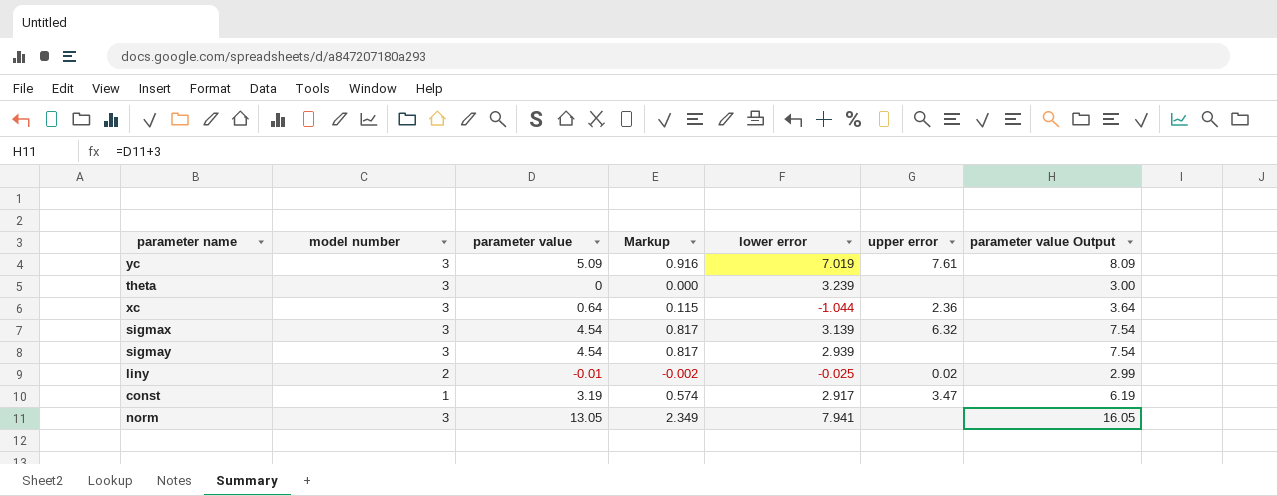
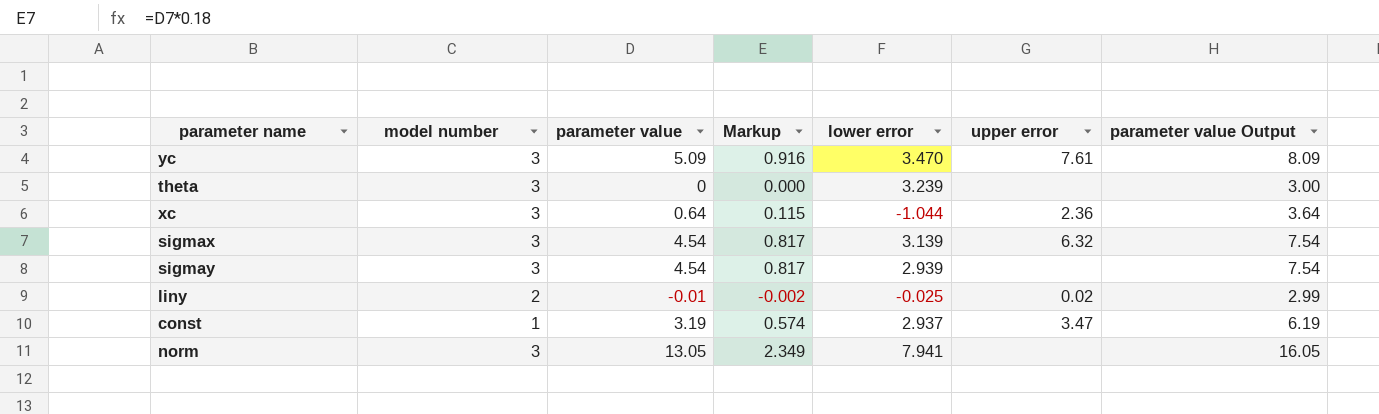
yc | lower error: 7.019 -> 3.470
const | lower error: 2.917 -> 2.937

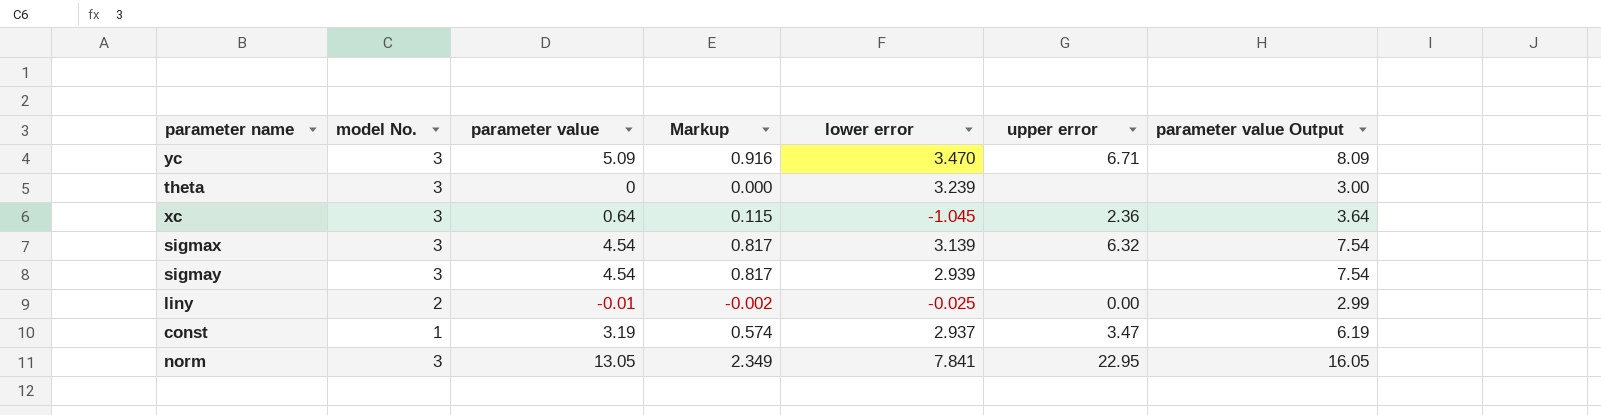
column name: model number -> model No.
yc | upper error: 7.61 -> 6.71
xc | lower error: -1.044 -> -1.045
liny | upper error: 0.02 -> 0.00
norm | lower error: 7.941 -> 7.841
norm | upper error: none -> 22.95

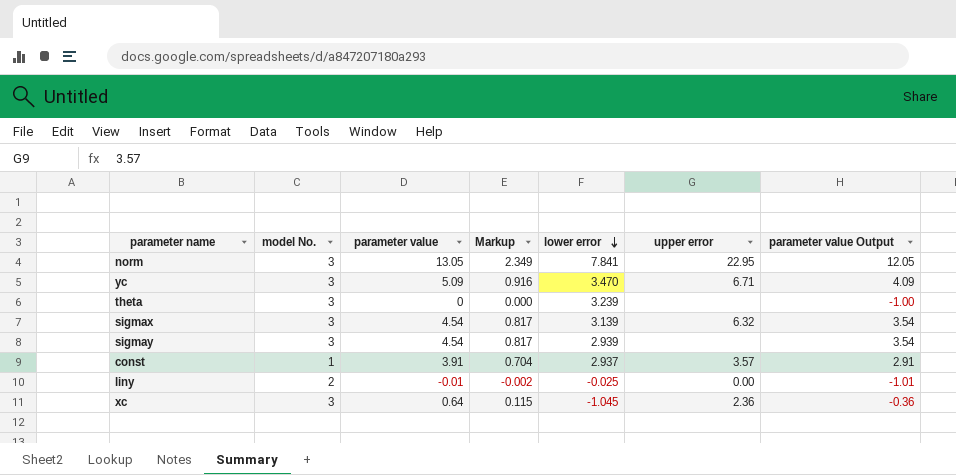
row order: none -> lower error descending
column parameter value Output | formula: [parameter value] + 3 -> [parameter value] - 1
const | parameter value: 3.19 -> 3.91
const | Markup: 0.574 -> 0.704
const | upper error: 3.47 -> 3.57

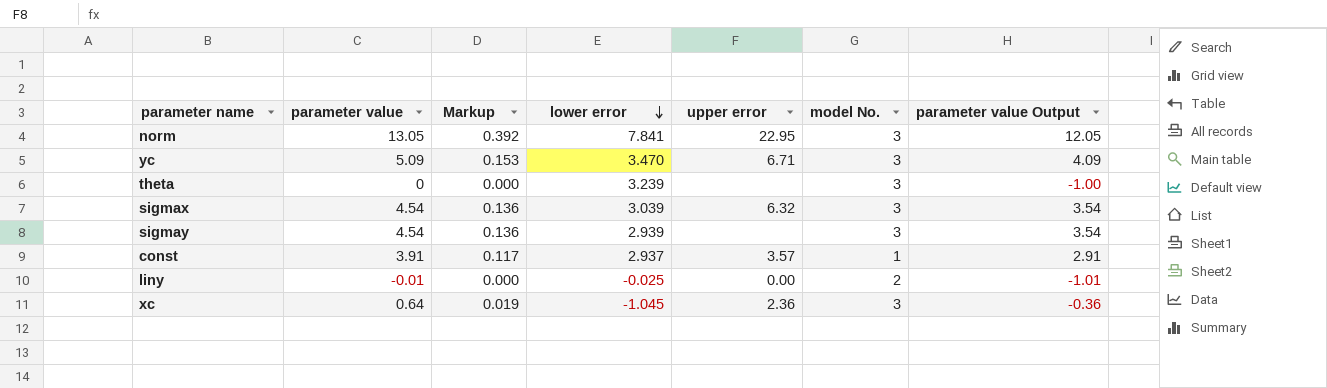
column Markup | formula: [parameter value] * 0.18 -> [parameter value] * 0.03
column model No. | position: 2 -> 6
sigmax | lower error: 3.139 -> 3.039

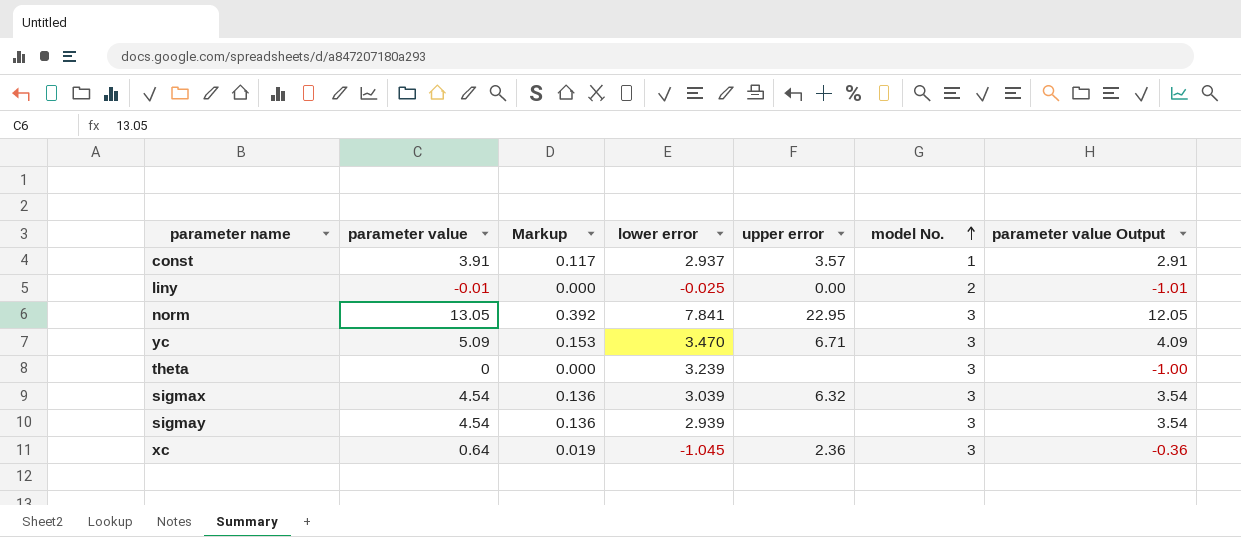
row order: lower error descending -> model No. ascending

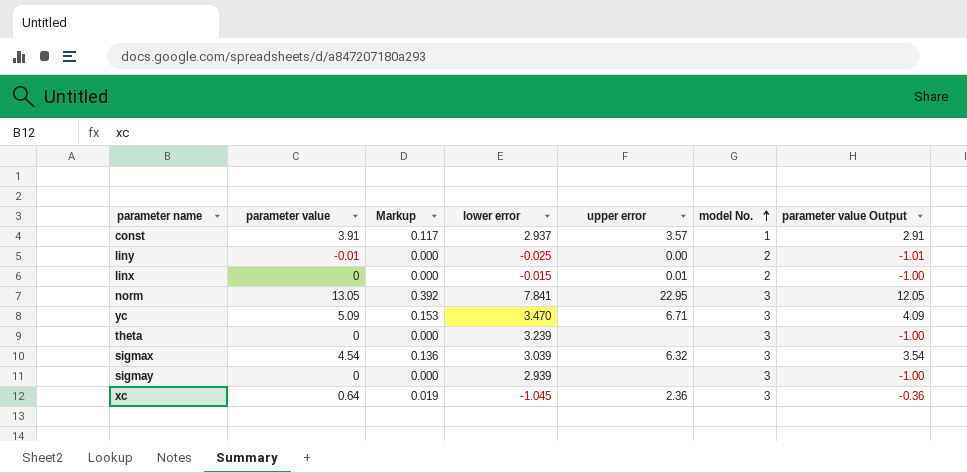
row linx: none -> 0 | 0.000 | -0.015 | 0.01 | 2 | -1.00
sigmay | parameter value: 4.54 -> 0
sigmay | Markup: 0.136 -> 0.000
sigmay | parameter value Output: 3.54 -> -1.00

